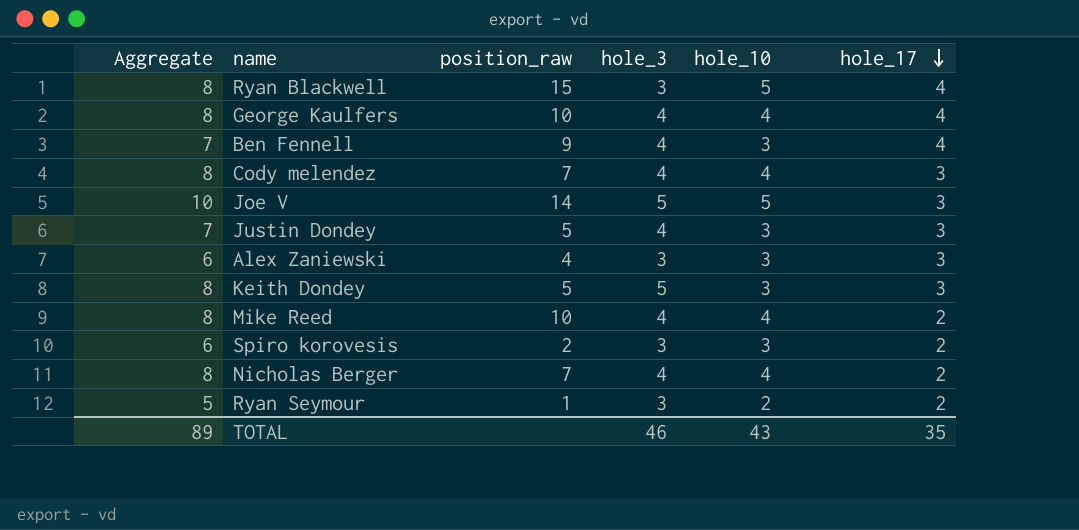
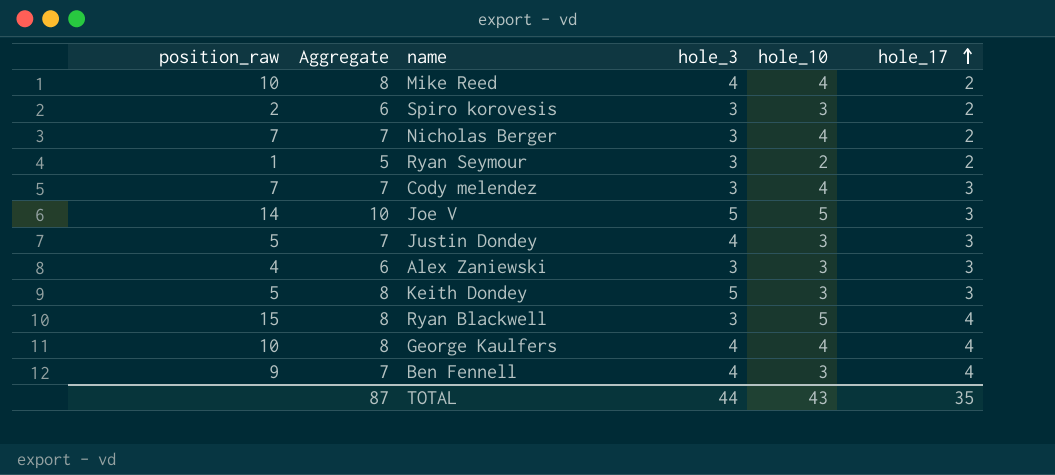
row order: hole_17 descending -> hole_17 ascending
column position_raw | position: 3 -> 1
Nicholas Berger | Aggregate: 8 -> 7
Nicholas Berger | hole_3: 4 -> 3
Cody melendez | Aggregate: 8 -> 7
Cody melendez | hole_3: 4 -> 3
TOTAL | Aggregate: 89 -> 87
TOTAL | hole_3: 46 -> 44

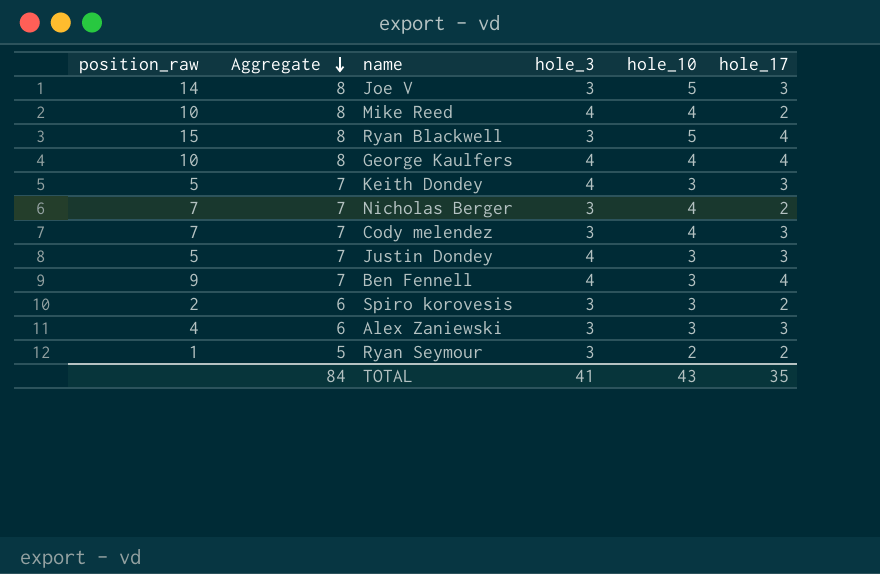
row order: hole_17 ascending -> Aggregate descending
Joe V | Aggregate: 10 -> 8
Joe V | hole_3: 5 -> 3
Keith Dondey | Aggregate: 8 -> 7
Keith Dondey | hole_3: 5 -> 4
TOTAL | Aggregate: 87 -> 84
TOTAL | hole_3: 44 -> 41

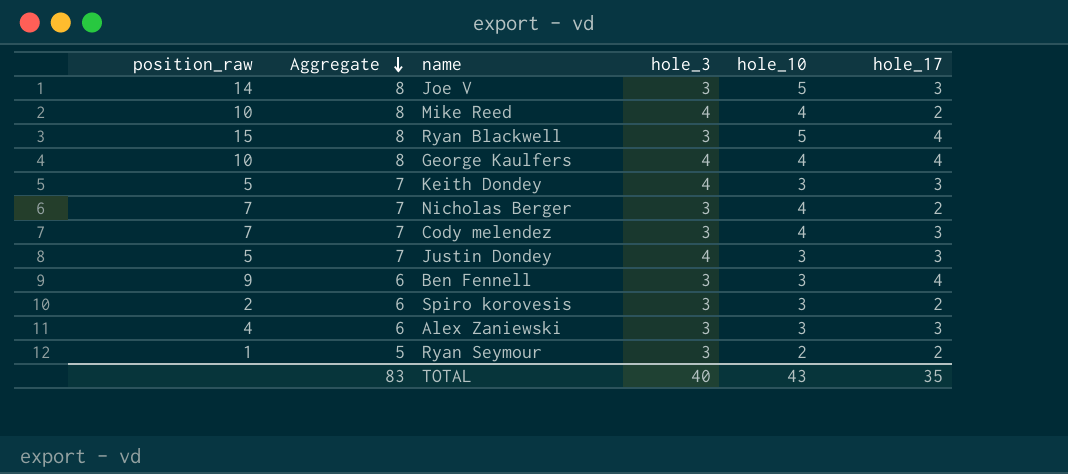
Ben Fennell | Aggregate: 7 -> 6
Ben Fennell | hole_3: 4 -> 3
TOTAL | Aggregate: 84 -> 83
TOTAL | hole_3: 41 -> 40

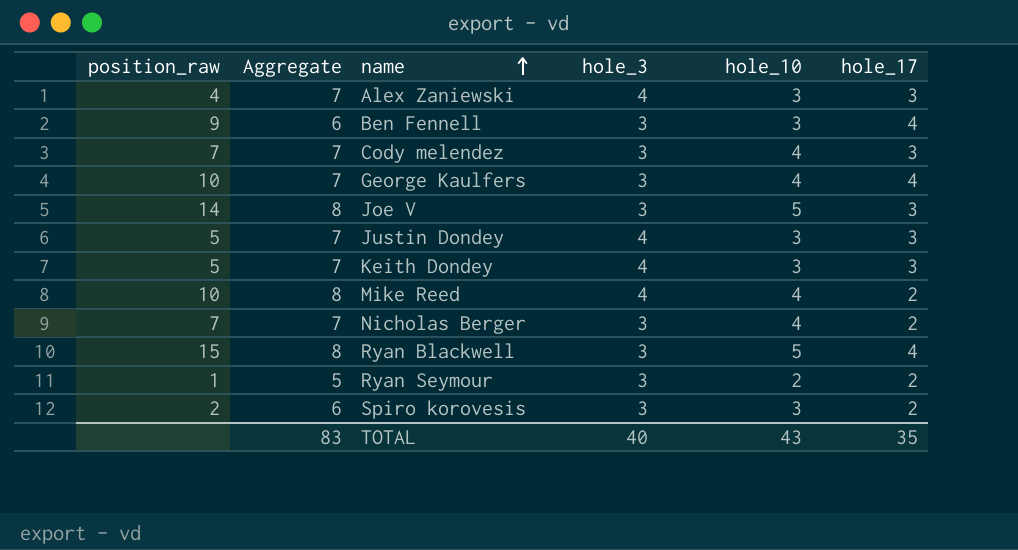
row order: Aggregate descending -> name ascending
Alex Zaniewski | Aggregate: 6 -> 7
Alex Zaniewski | hole_3: 3 -> 4
George Kaulfers | Aggregate: 8 -> 7
George Kaulfers | hole_3: 4 -> 3

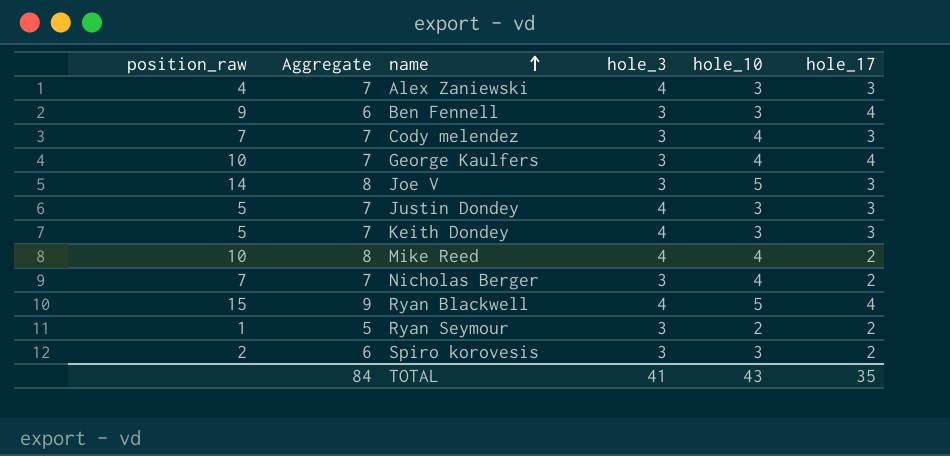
Ryan Blackwell | Aggregate: 8 -> 9
Ryan Blackwell | hole_3: 3 -> 4
TOTAL | Aggregate: 83 -> 84
TOTAL | hole_3: 40 -> 41

